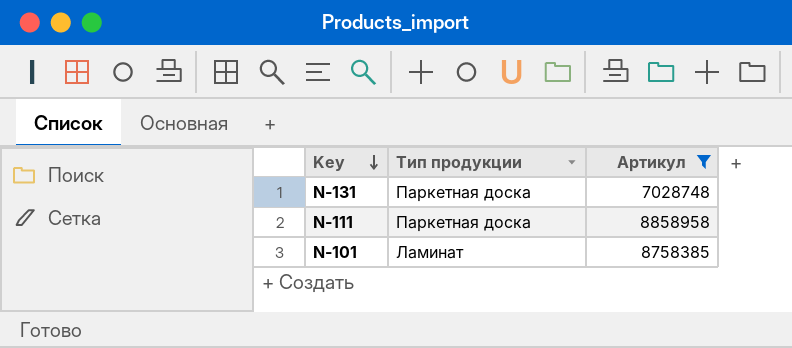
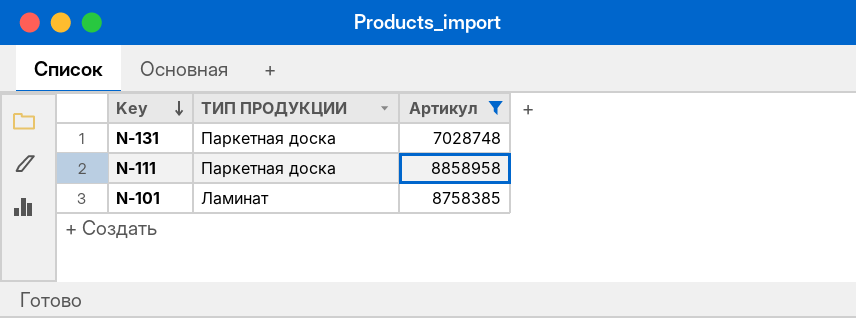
column name: Тип продукции -> ТИП ПРОДУКЦИИ

